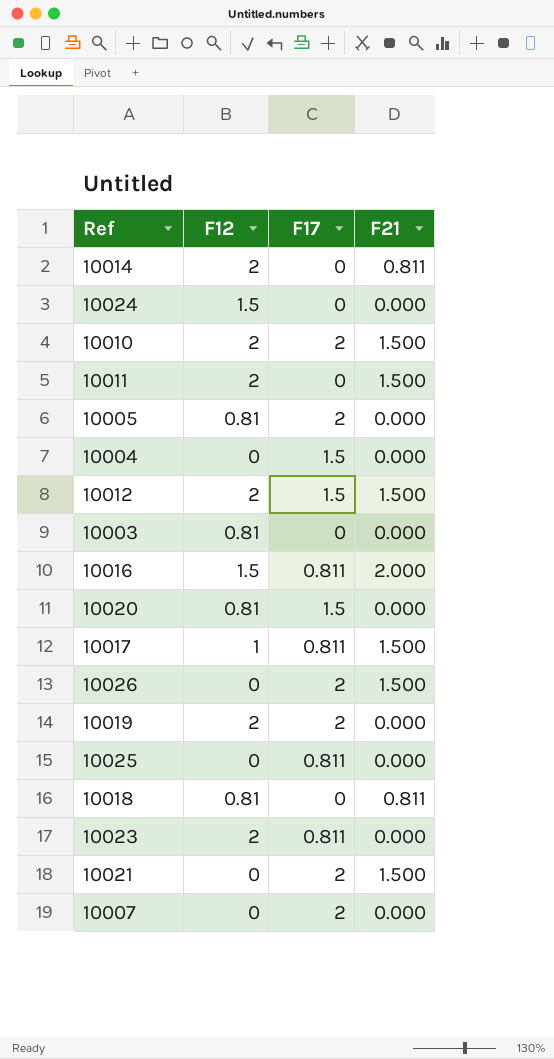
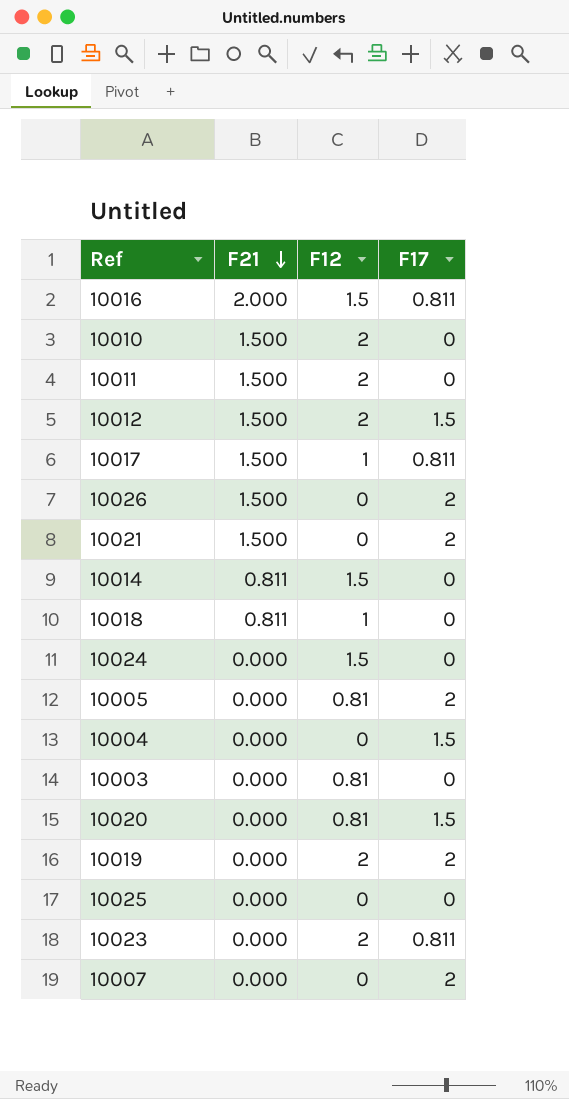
row order: none -> F21 descending
column F21 | position: 4 -> 2
10010 | F17: 2 -> 0
10014 | F12: 2 -> 1.5
10018 | F12: 0.81 -> 1
10025 | F17: 0.811 -> 0

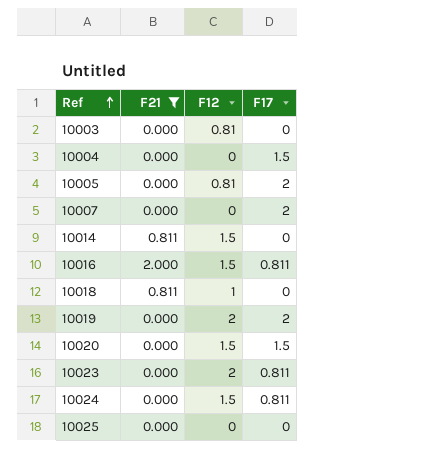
filter: none -> F21 != 1.500
row order: F21 descending -> Ref ascending
10020 | F12: 0.81 -> 1.5
10024 | F17: 0 -> 0.811

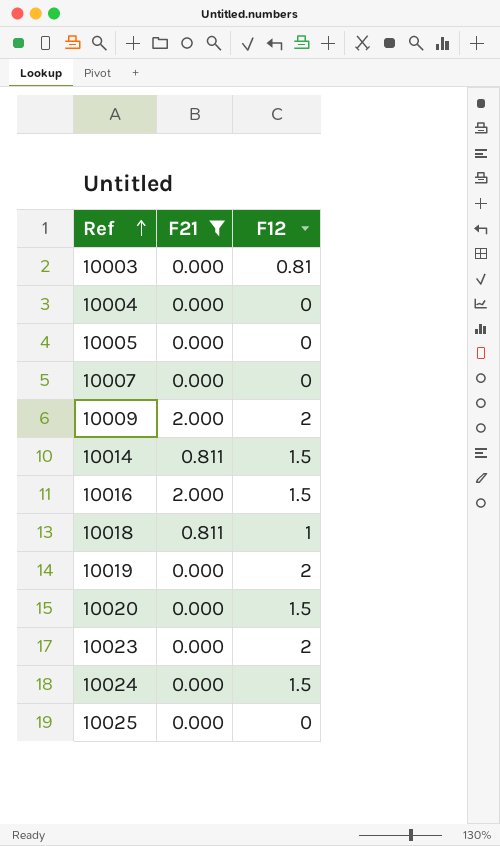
column F17 | position: 4 -> none
10005 | F12: 0.81 -> 0
row 10009: none -> 2.000 | 2

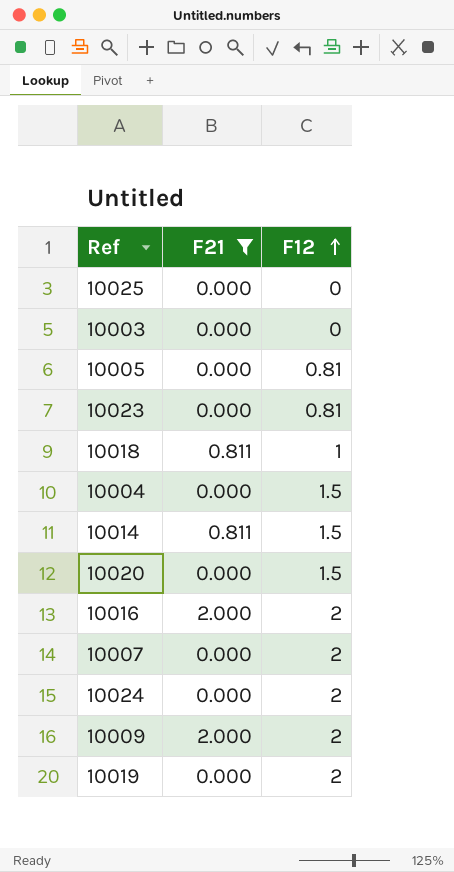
row order: Ref ascending -> F12 ascending
10003 | F12: 0.81 -> 0
10005 | F12: 0 -> 0.81
10023 | F12: 2 -> 0.81
10004 | F12: 0 -> 1.5
10016 | F12: 1.5 -> 2
10007 | F12: 0 -> 2
10024 | F12: 1.5 -> 2

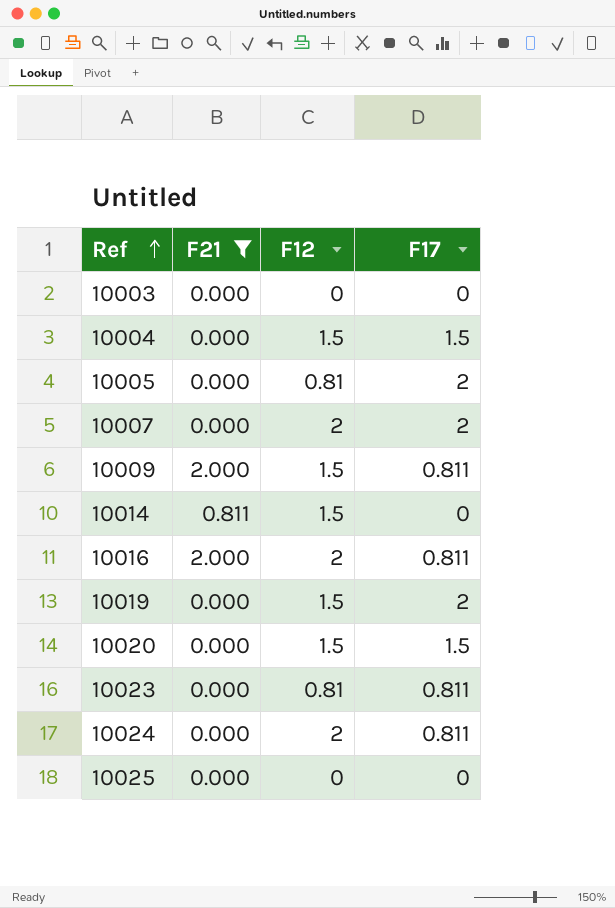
row order: F12 ascending -> Ref ascending
column F17 | position: none -> 4
row 10018: 0.811 | 1 -> none
10009 | F12: 2 -> 1.5
10019 | F12: 2 -> 1.5

